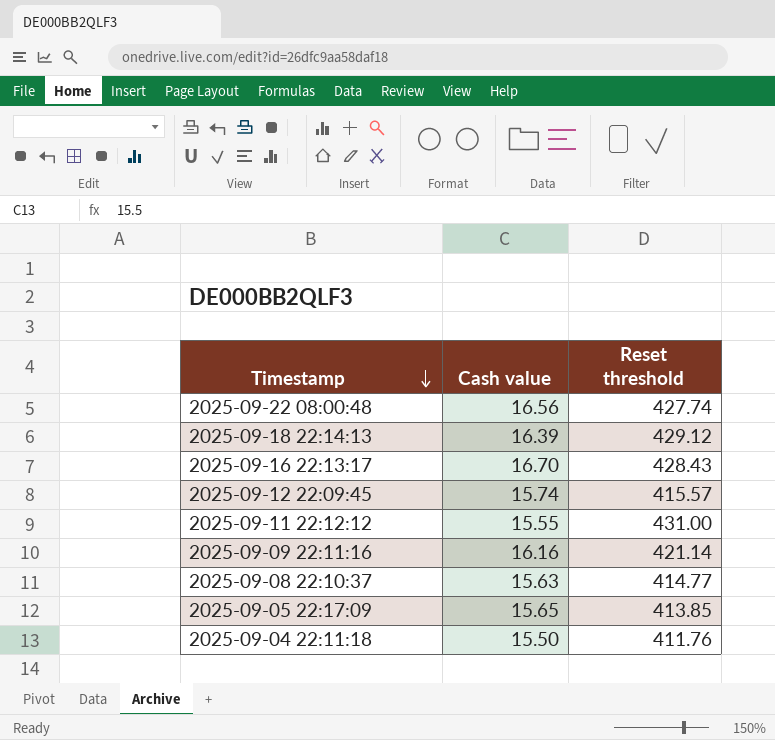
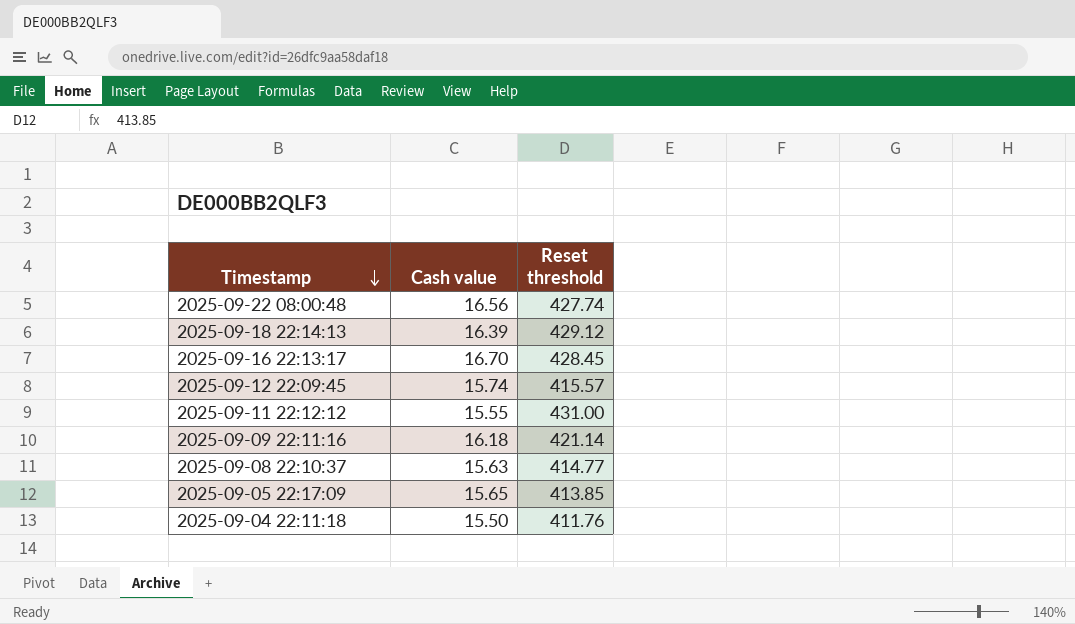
2025-09-16 22:13:17 | Reset threshold: 428.43 -> 428.45
2025-09-09 22:11:16 | Cash value: 16.16 -> 16.18

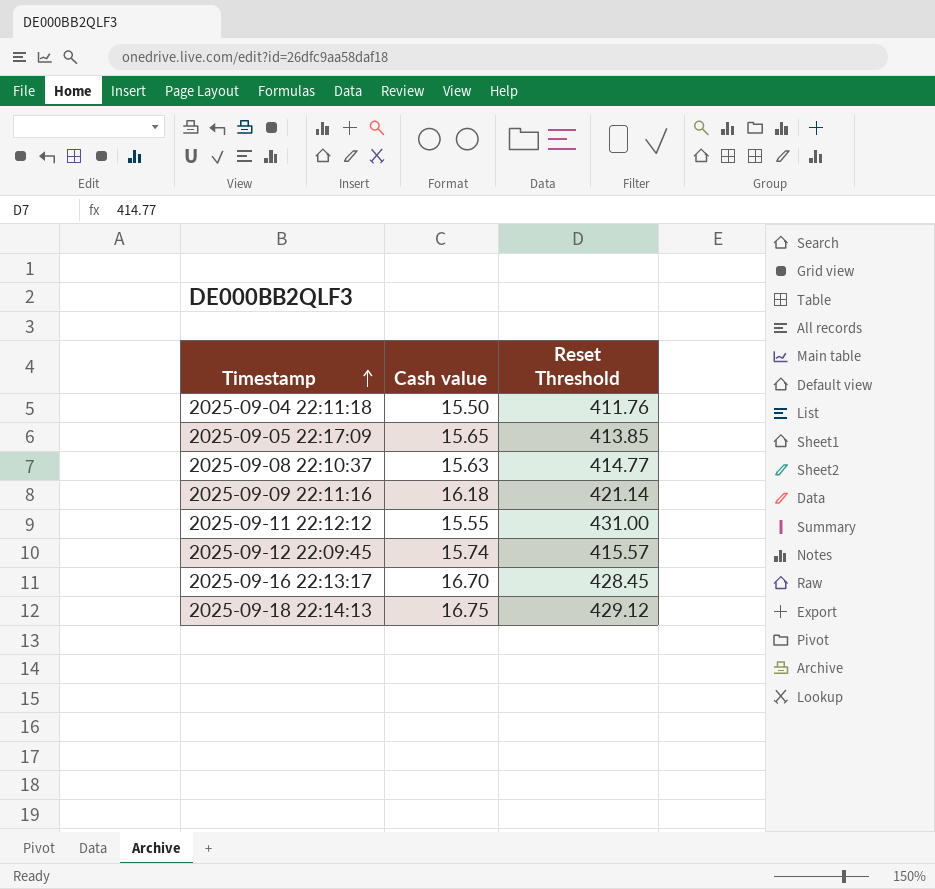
row order: Timestamp descending -> Timestamp ascending
column name: Reset threshold -> Reset Threshold
row 2025-09-22 08:00:48: 16.56 | 427.74 -> none
2025-09-18 22:14:13 | Cash value: 16.39 -> 16.75

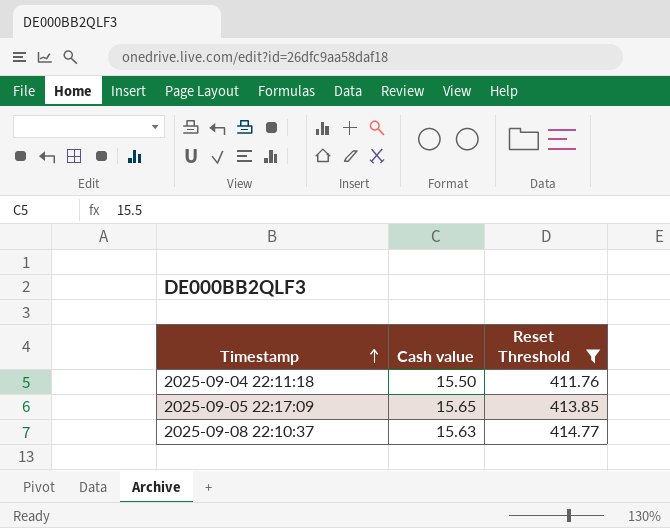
filter: none -> Reset Threshold <= 414.77

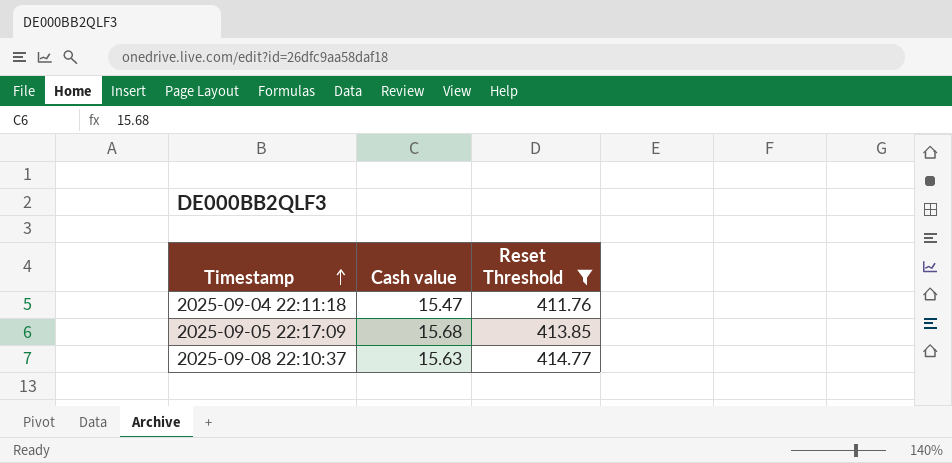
2025-09-04 22:11:18 | Cash value: 15.50 -> 15.47
2025-09-05 22:17:09 | Cash value: 15.65 -> 15.68

